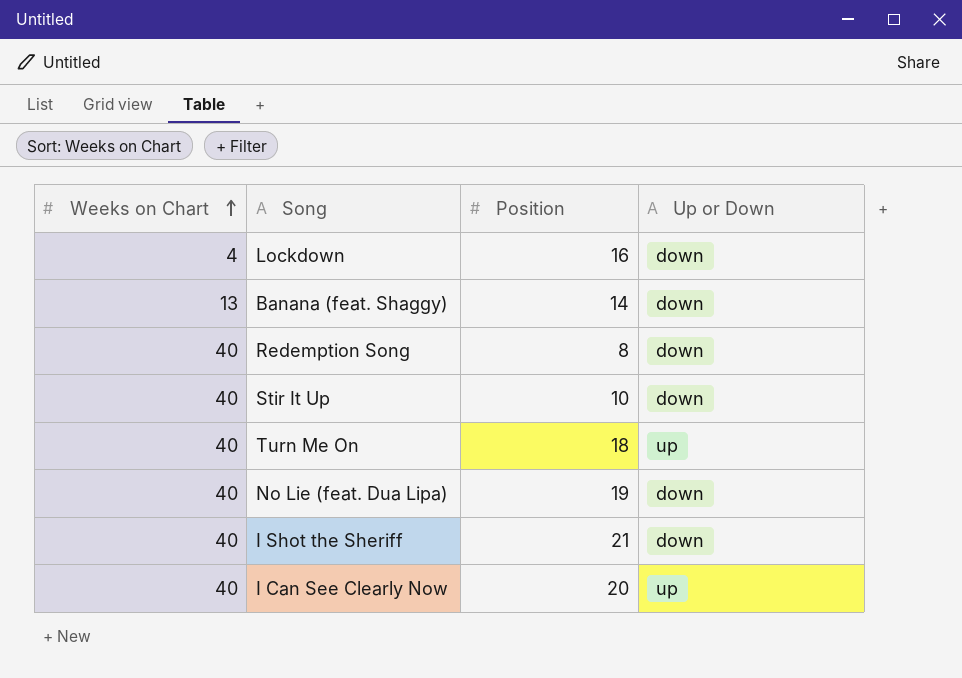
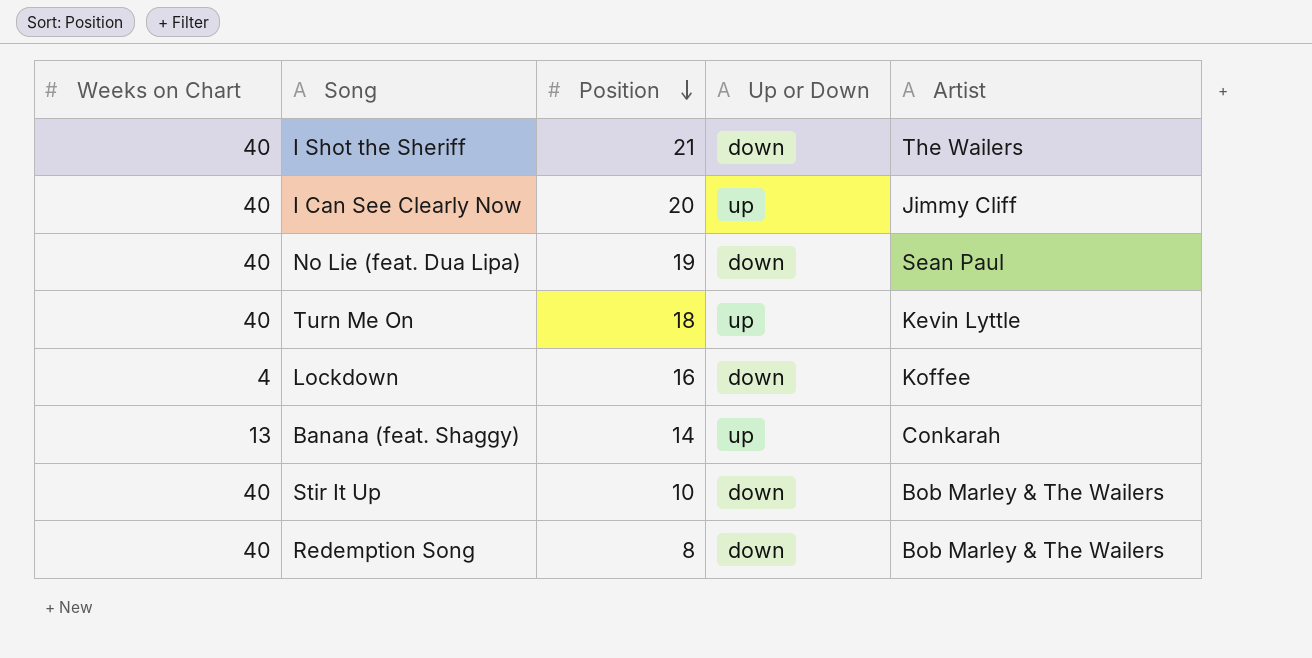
row order: Weeks on Chart ascending -> Position descending
column Artist | position: none -> 5
Banana (feat. Shaggy) | Up or Down: down -> up

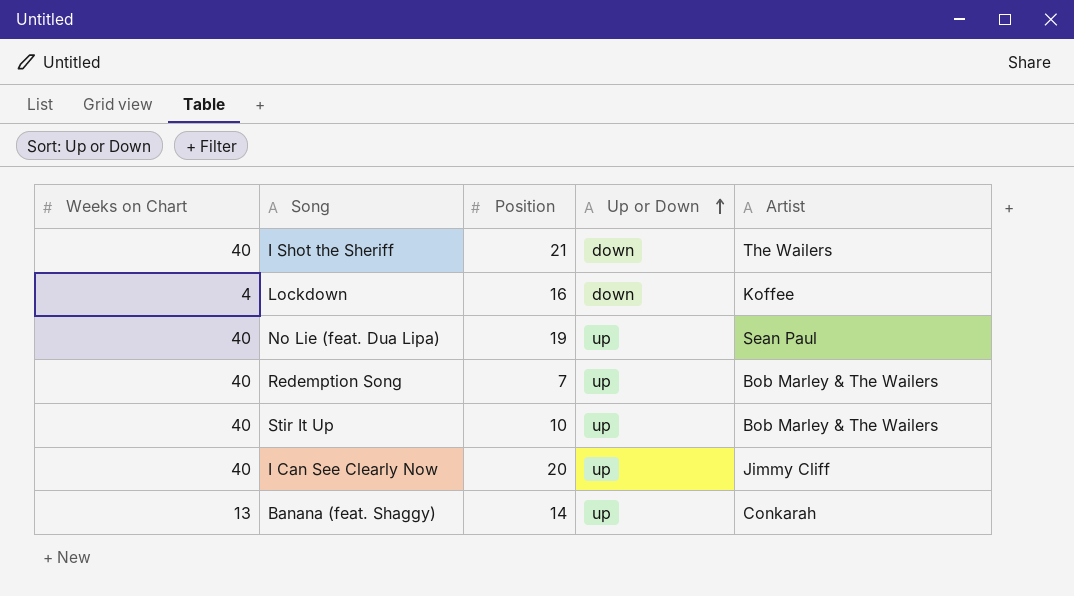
row order: Position descending -> Up or Down ascending
row Turn Me On: 40 | 18 | up | Kevin Lyttle -> none
No Lie (feat. Dua Lipa) | Up or Down: down -> up
Redemption Song | Position: 8 -> 7
Redemption Song | Up or Down: down -> up
Stir It Up | Up or Down: down -> up

